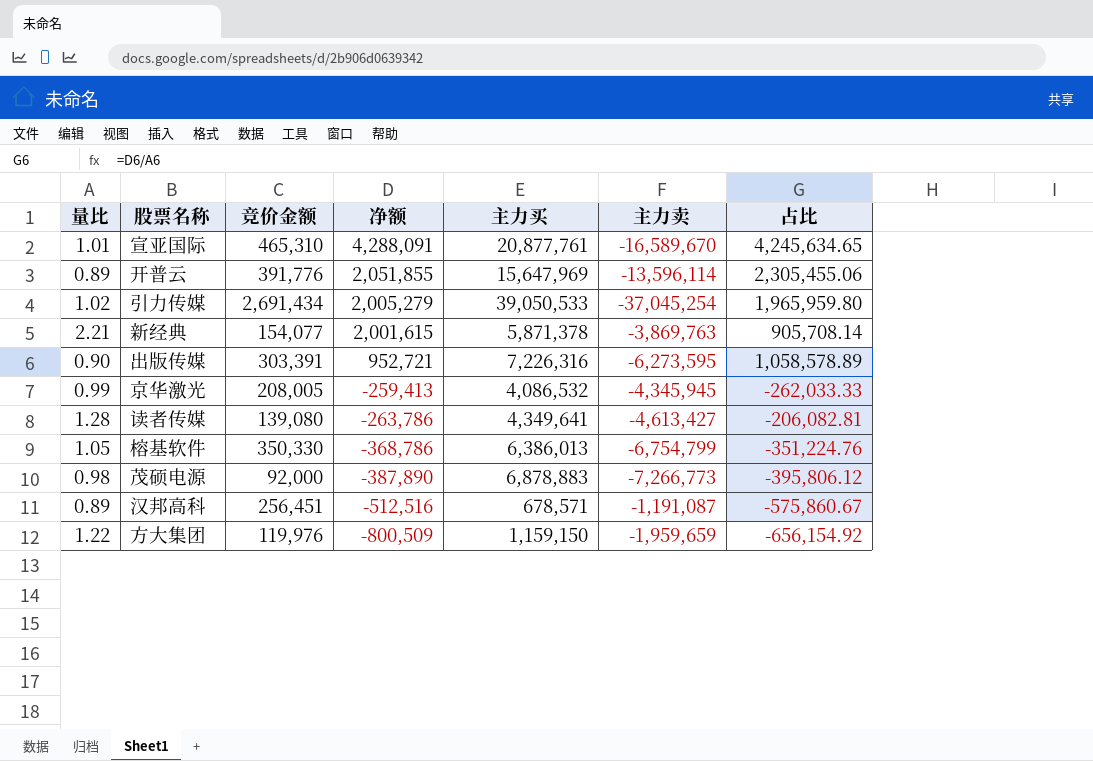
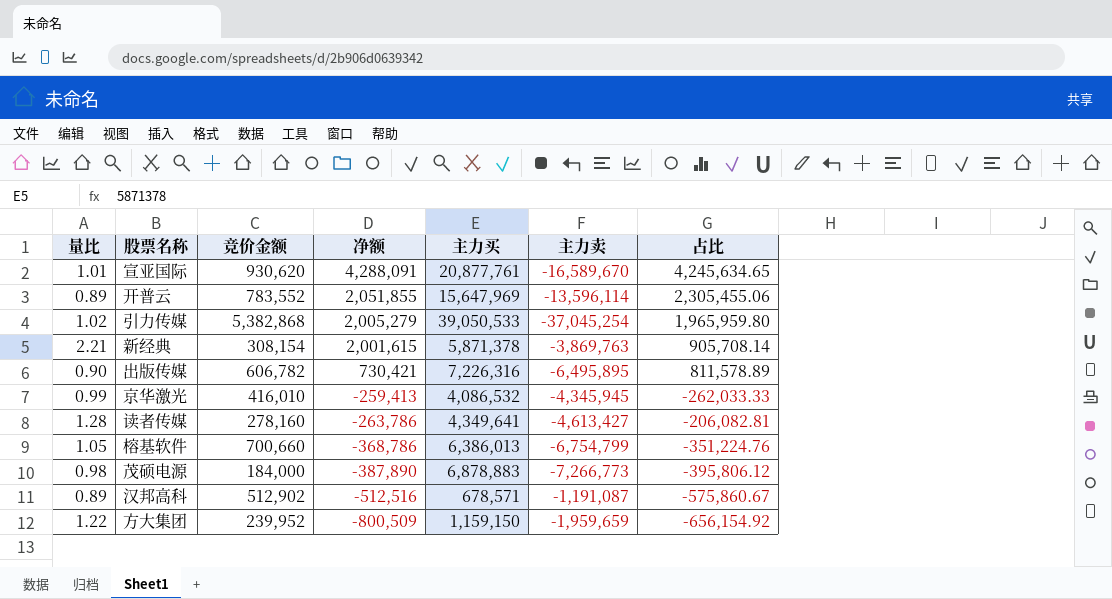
宣亚国际 | 竞价金额: 465,310 -> 930,620
开普云 | 竞价金额: 391,776 -> 783,552
引力传媒 | 竞价金额: 2,691,434 -> 5,382,868
新经典 | 竞价金额: 154,077 -> 308,154
出版传媒 | 竞价金额: 303,391 -> 606,782
出版传媒 | 净额: 952,721 -> 730,421
出版传媒 | 主力卖: -6,273,595 -> -6,495,895
出版传媒 | 占比: 1,058,578.89 -> 811,578.89
京华激光 | 竞价金额: 208,005 -> 416,010
读者传媒 | 竞价金额: 139,080 -> 278,160
榕基软件 | 竞价金额: 350,330 -> 700,660
茂硕电源 | 竞价金额: 92,000 -> 184,000
汉邦高科 | 竞价金额: 256,451 -> 512,902
方大集团 | 竞价金额: 119,976 -> 239,952

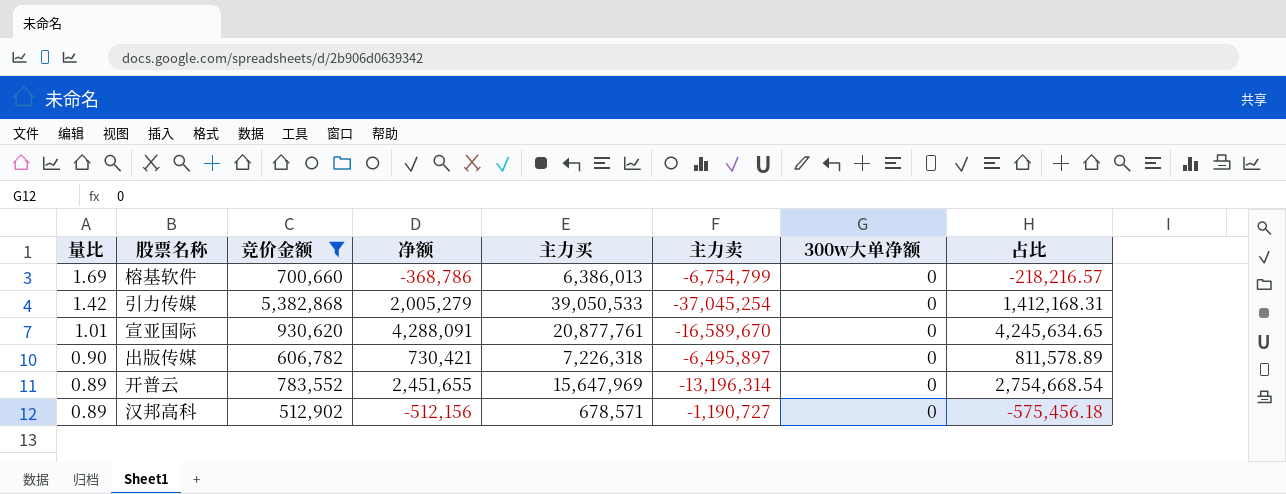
filter: none -> 竞价金额 >= 512,902
row order: 净额 descending -> 量比 descending
column 300w大单净额 | position: none -> 7
榕基软件 | 量比: 1.05 -> 1.69
榕基软件 | 占比: -351,224.76 -> -218,216.57
引力传媒 | 量比: 1.02 -> 1.42
引力传媒 | 占比: 1,965,959.80 -> 1,412,168.31
出版传媒 | 主力买: 7,226,316 -> 7,226,318
出版传媒 | 主力卖: -6,495,895 -> -6,495,897
开普云 | 净额: 2,051,855 -> 2,451,655
开普云 | 主力卖: -13,596,114 -> -13,196,314
开普云 | 占比: 2,305,455.06 -> 2,754,668.54
汉邦高科 | 净额: -512,516 -> -512,156
汉邦高科 | 主力卖: -1,191,087 -> -1,190,727
汉邦高科 | 占比: -575,860.67 -> -575,456.18

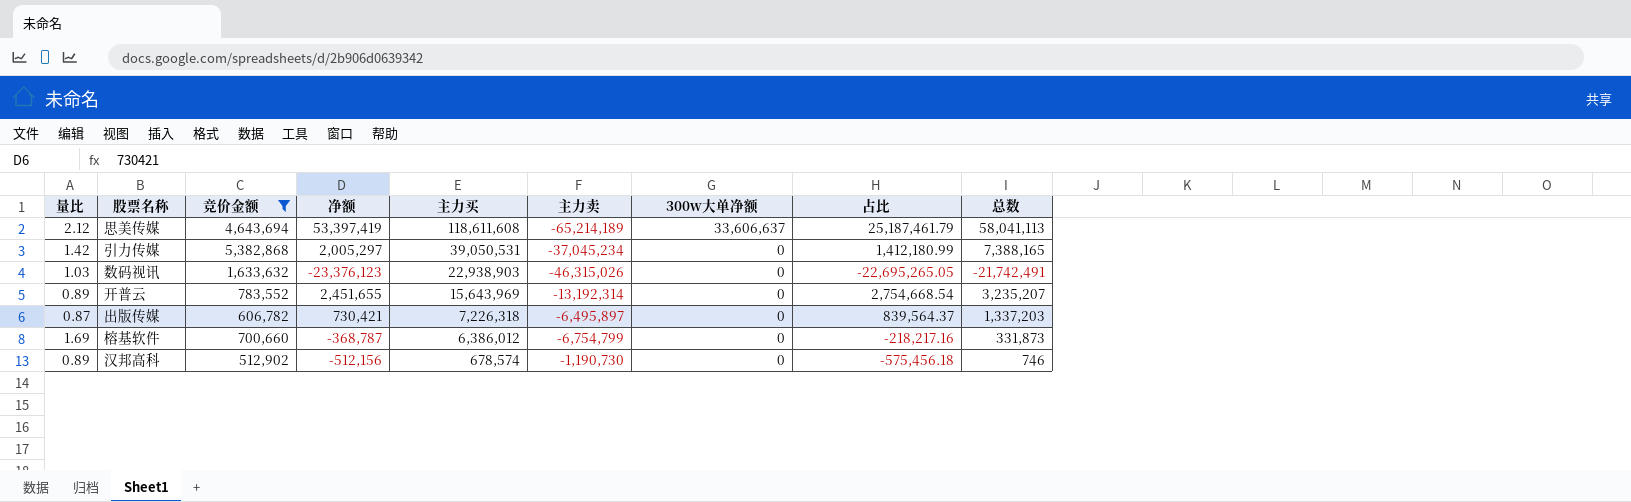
row order: 量比 descending -> 主力买 descending
column 总数 | formula: none -> [竞价金额] + [净额]
row 宣亚国际: 1.01 | 930,620 | 4,288,091 | 20,877,761 | -16,589,670 | 0 | 4,245,634.65 -> none
row 思美传媒: none -> 2.12 | 4,643,694 | 53,397,419 | 118,611,608 | -65,214,189 | 33,606,637 | 25,187,461.79 | 58,041,113
引力传媒 | 净额: 2,005,279 -> 2,005,297
引力传媒 | 主力买: 39,050,533 -> 39,050,531
引力传媒 | 主力卖: -37,045,254 -> -37,045,234
引力传媒 | 占比: 1,412,168.31 -> 1,412,180.99
row 数码视讯: none -> 1.03 | 1,633,632 | -23,376,123 | 22,938,903 | -46,315,026 | 0 | -22,695,265.05 | -21,742,491
开普云 | 主力买: 15,647,969 -> 15,643,969
开普云 | 主力卖: -13,196,314 -> -13,192,314
出版传媒 | 量比: 0.90 -> 0.87
出版传媒 | 占比: 811,578.89 -> 839,564.37
榕基软件 | 净额: -368,786 -> -368,787
榕基软件 | 主力买: 6,386,013 -> 6,386,012
榕基软件 | 占比: -218,216.57 -> -218,217.16
汉邦高科 | 主力买: 678,571 -> 678,574
汉邦高科 | 主力卖: -1,190,727 -> -1,190,730

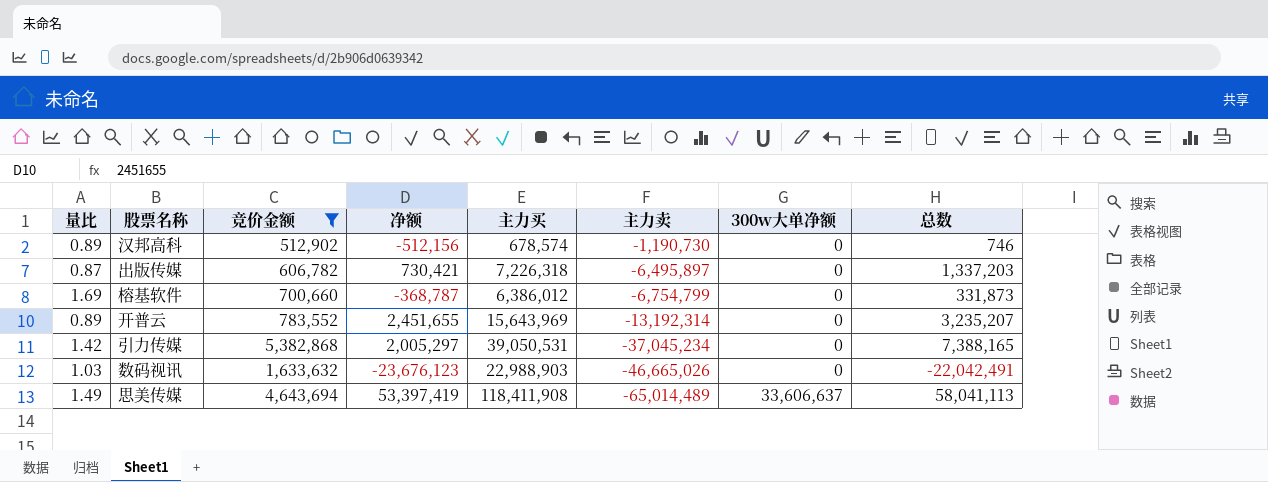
row order: 主力买 descending -> 主力卖 descending
column 占比 | formula: [净额] / [量比] -> none
数码视讯 | 净额: -23,376,123 -> -23,676,123
数码视讯 | 主力买: 22,938,903 -> 22,988,903
数码视讯 | 主力卖: -46,315,026 -> -46,665,026
数码视讯 | 总数: -21,742,491 -> -22,042,491
思美传媒 | 量比: 2.12 -> 1.49
思美传媒 | 主力买: 118,611,608 -> 118,411,908
思美传媒 | 主力卖: -65,214,189 -> -65,014,489

